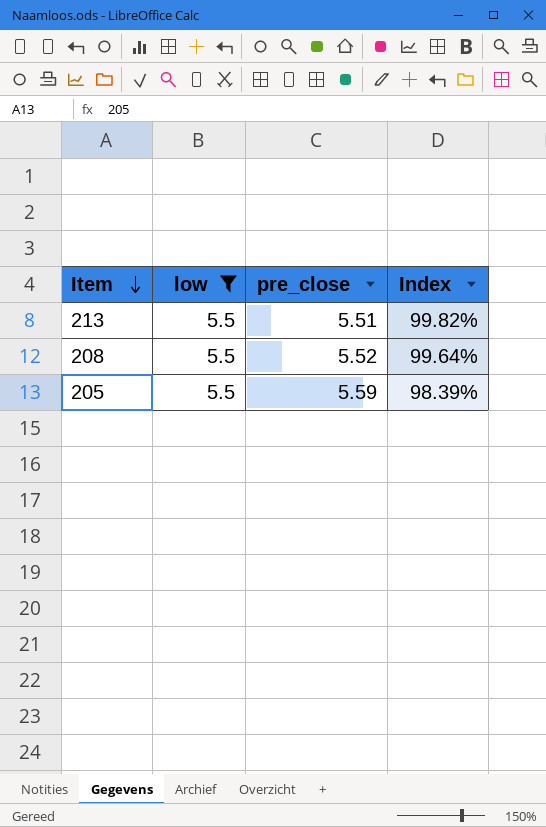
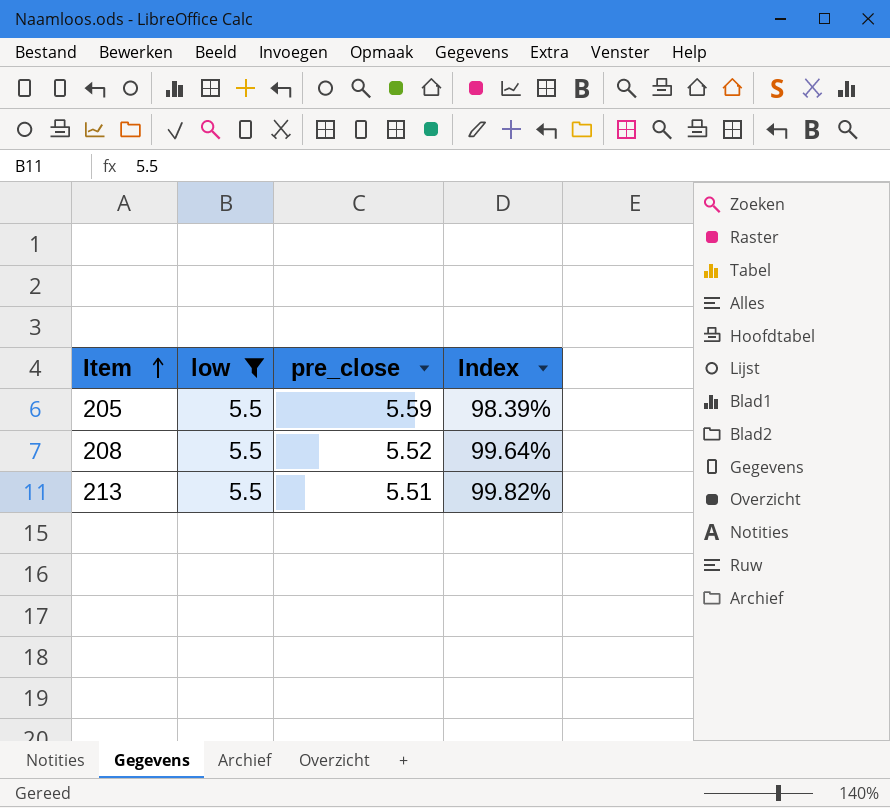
row order: Item descending -> Item ascending

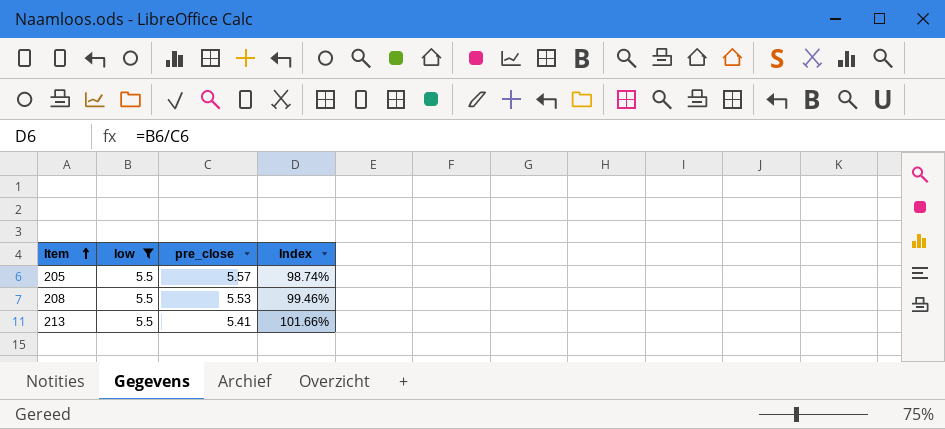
205 | pre_close: 5.59 -> 5.57
205 | Index: 98.39% -> 98.74%
208 | pre_close: 5.52 -> 5.53
208 | Index: 99.64% -> 99.46%
213 | pre_close: 5.51 -> 5.41
213 | Index: 99.82% -> 101.66%

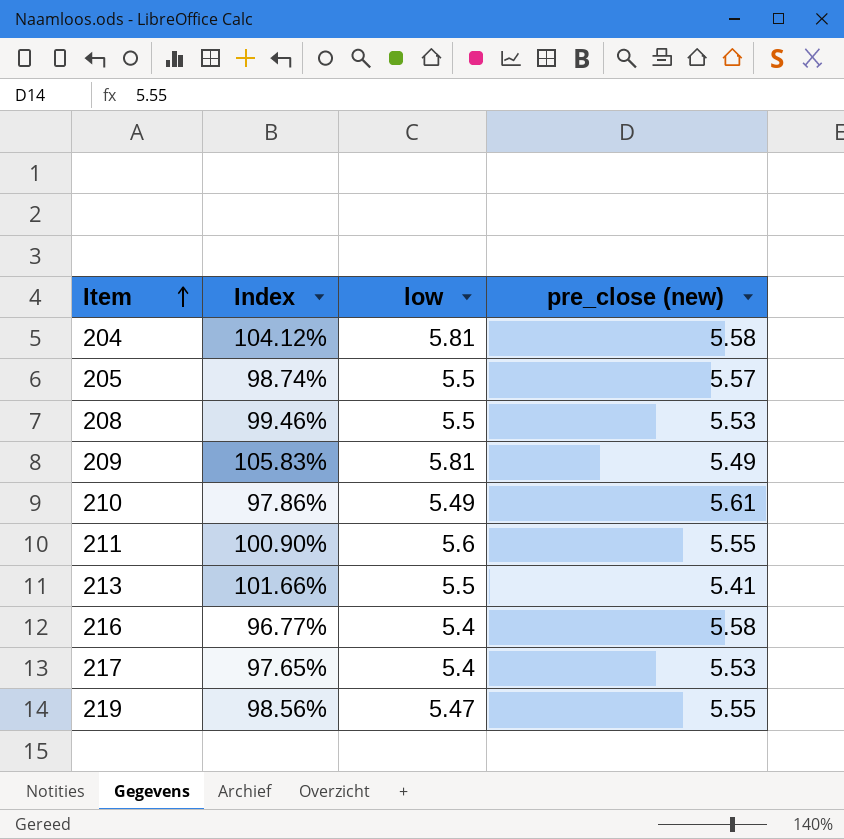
filter: low = 5.5 -> none
column Index | position: 4 -> 2
column name: pre_close -> pre_close (new)

